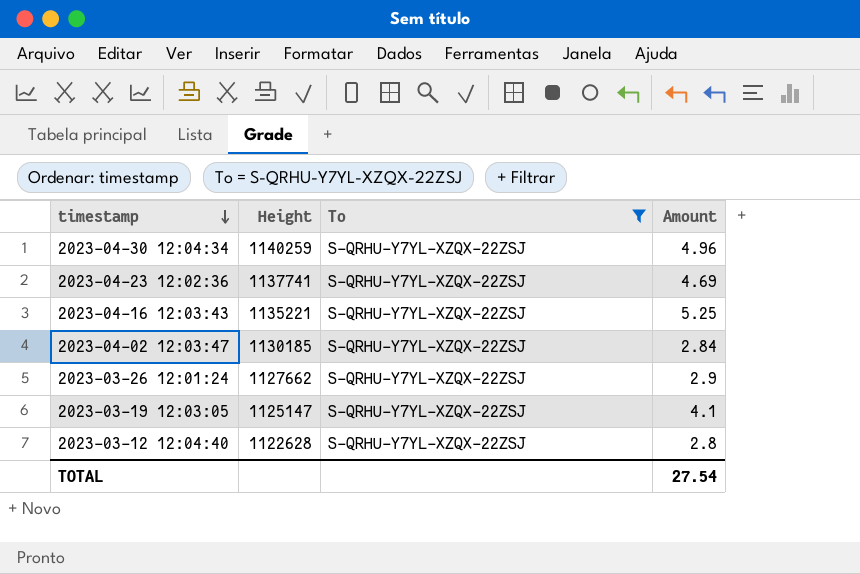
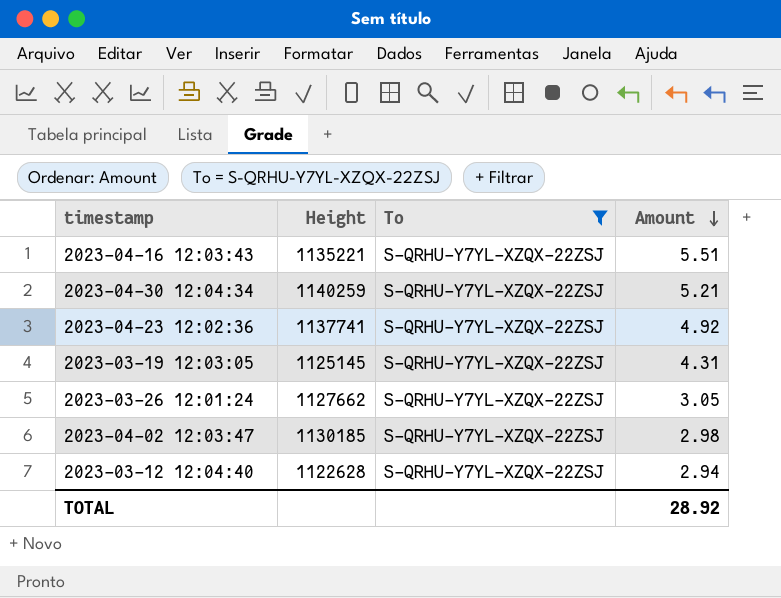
row order: timestamp descending -> Amount descending
2023-04-16 12:03:43 | Amount: 5.25 -> 5.51
2023-04-30 12:04:34 | Amount: 4.96 -> 5.21
2023-04-23 12:02:36 | Amount: 4.69 -> 4.92
2023-03-19 12:03:05 | Height: 1125147 -> 1125145
2023-03-19 12:03:05 | Amount: 4.1 -> 4.31
2023-03-26 12:01:24 | Amount: 2.9 -> 3.05
2023-04-02 12:03:47 | Amount: 2.84 -> 2.98
2023-03-12 12:04:40 | Amount: 2.8 -> 2.94
TOTAL | Amount: 27.54 -> 28.92

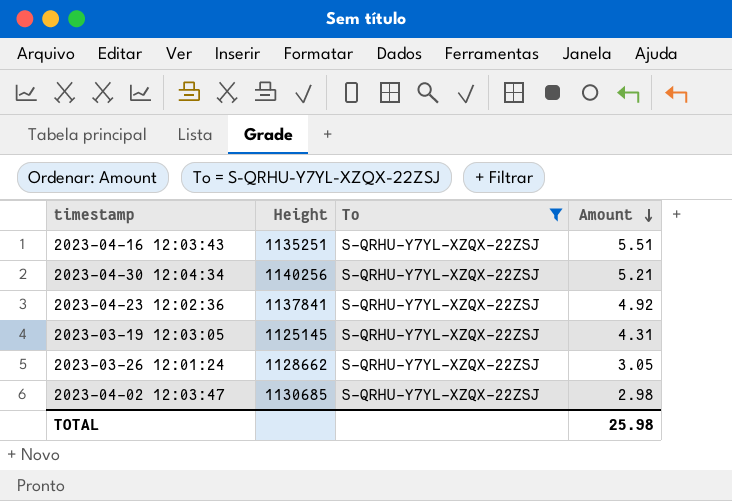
row 2023-03-12 12:04:40: 1122628 | S-QRHU-Y7YL-XZQX-22ZSJ | 2.94 -> none
2023-04-16 12:03:43 | Height: 1135221 -> 1135251
2023-04-30 12:04:34 | Height: 1140259 -> 1140256
2023-04-23 12:02:36 | Height: 1137741 -> 1137841
2023-03-26 12:01:24 | Height: 1127662 -> 1128662
2023-04-02 12:03:47 | Height: 1130185 -> 1130685
TOTAL | Amount: 28.92 -> 25.98

